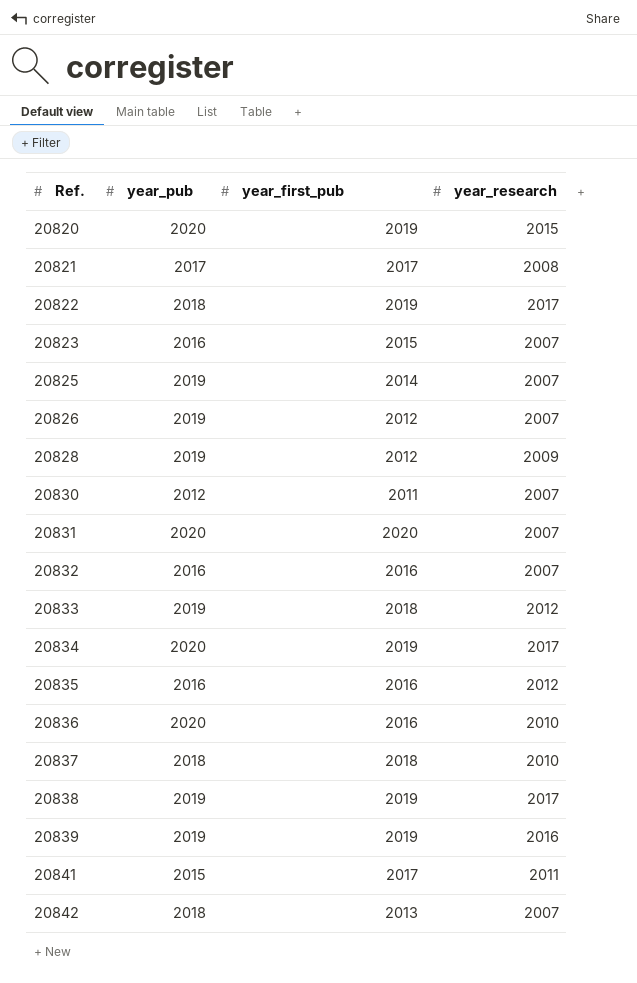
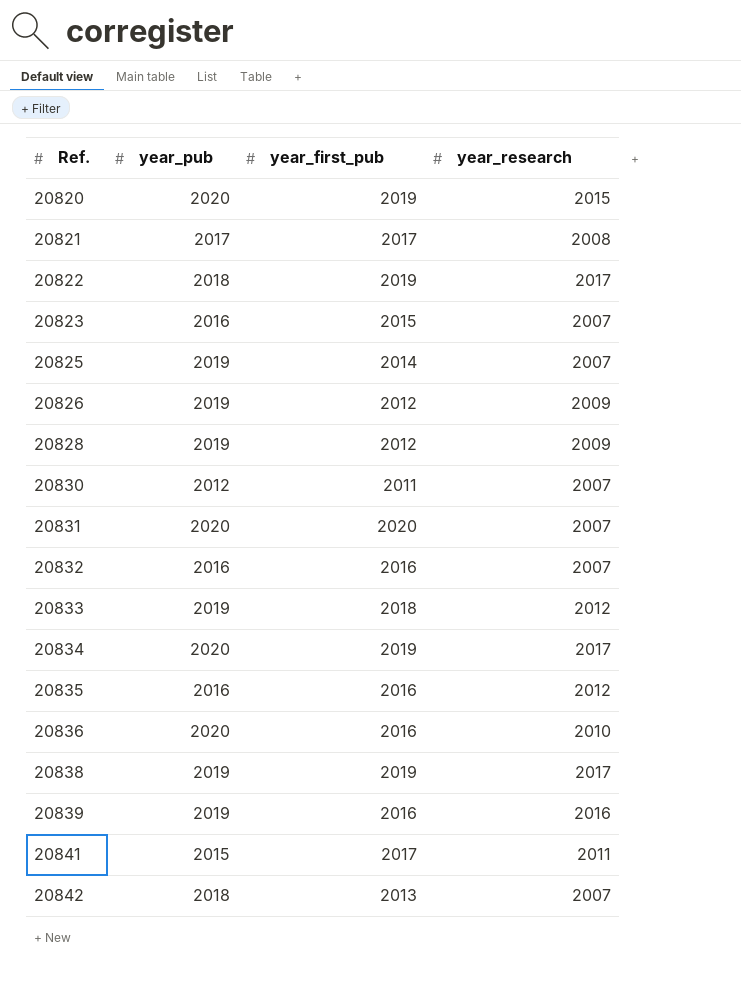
row 20837: 2018 | 2018 | 2010 -> none
20826 | year_research: 2007 -> 2009
20839 | year_first_pub: 2019 -> 2016

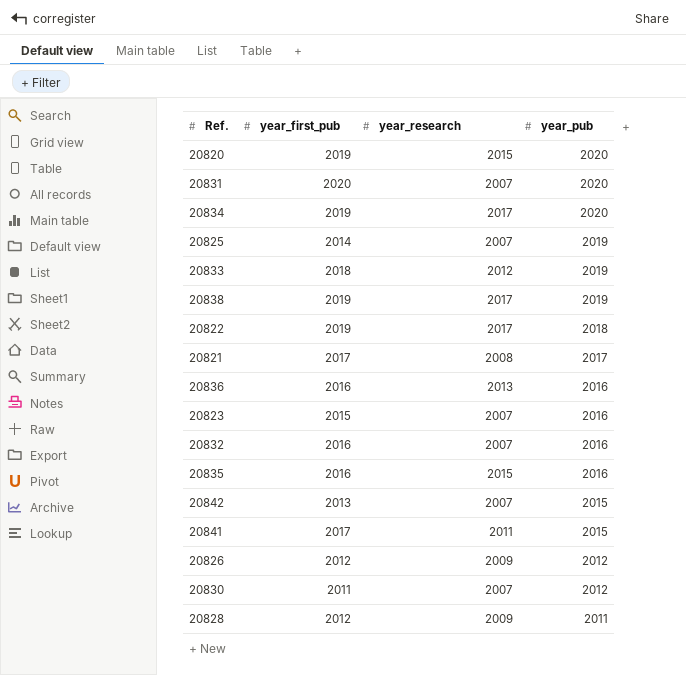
row order: Ref. ascending -> year_pub descending
column year_pub | position: 2 -> 4
row 20839: 2019 | 2016 | 2016 -> none
20836 | year_research: 2010 -> 2013
20836 | year_pub: 2020 -> 2016
20835 | year_research: 2012 -> 2015
20842 | year_pub: 2018 -> 2015
20826 | year_pub: 2019 -> 2012
20828 | year_pub: 2019 -> 2011

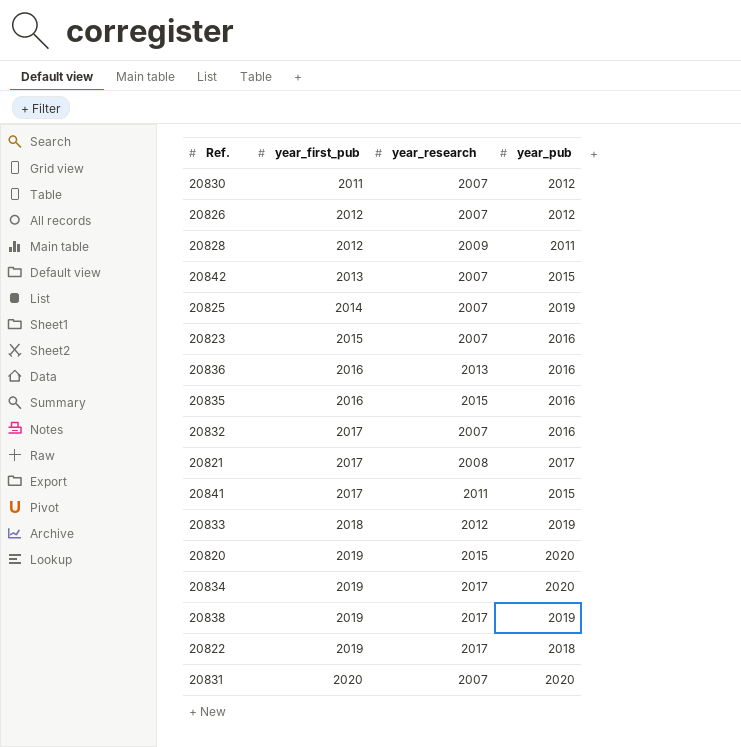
row order: year_pub descending -> year_first_pub ascending
20826 | year_research: 2009 -> 2007
20832 | year_first_pub: 2016 -> 2017

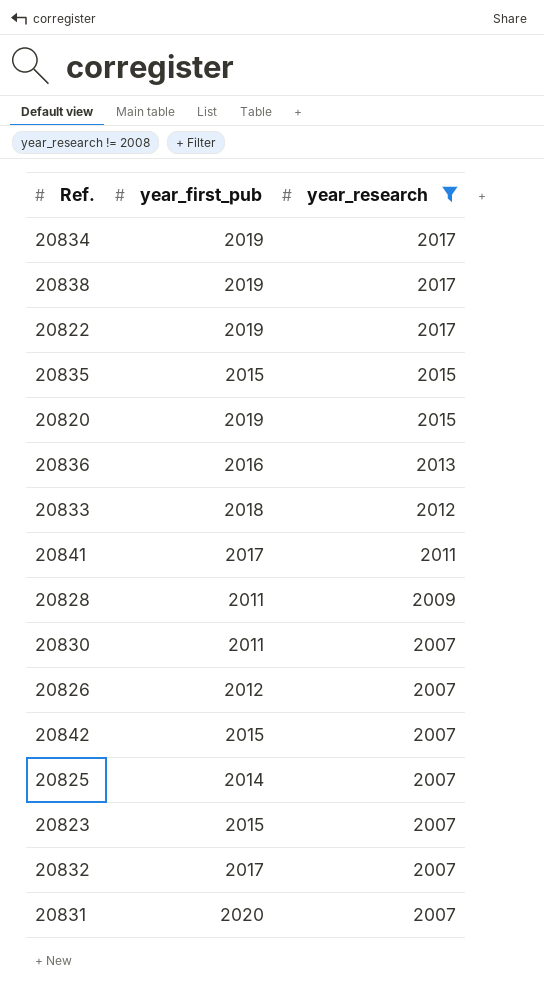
filter: none -> year_research != 2008
row order: year_first_pub ascending -> year_research descending
column year_pub | position: 4 -> none
20835 | year_first_pub: 2016 -> 2015
20828 | year_first_pub: 2012 -> 2011
20842 | year_first_pub: 2013 -> 2015

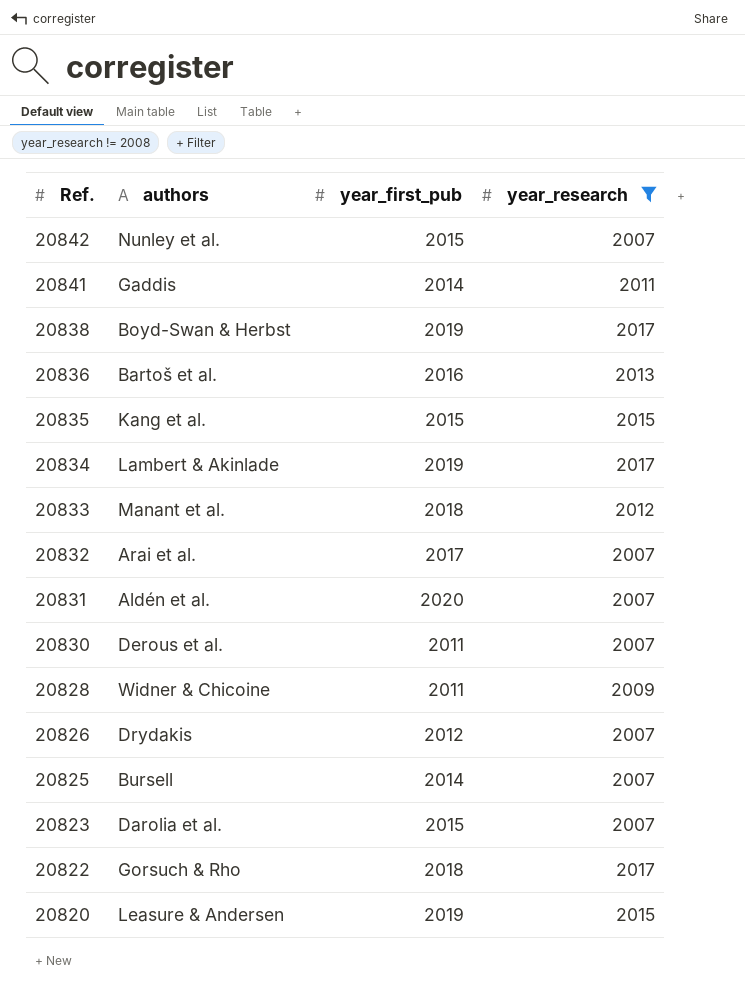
row order: year_research descending -> Ref. descending
column authors | position: none -> 2
20841 | year_first_pub: 2017 -> 2014
20822 | year_first_pub: 2019 -> 2018

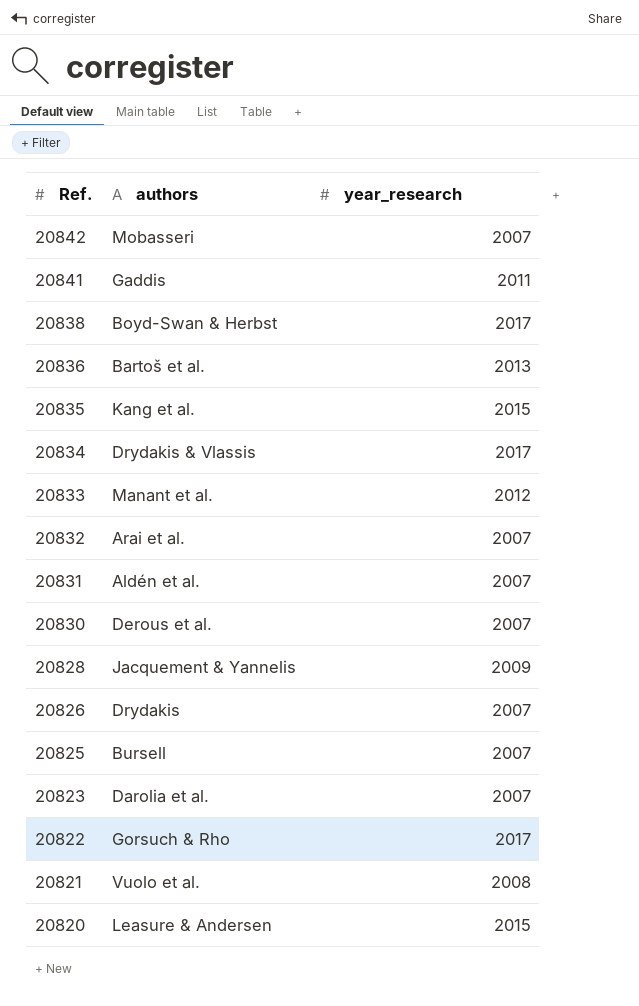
filter: year_research != 2008 -> none
column year_first_pub | position: 3 -> none
20842 | authors: Nunley et al. -> Mobasseri
20834 | authors: Lambert & Akinlade -> Drydakis & Vlassis
20828 | authors: Widner & Chicoine -> Jacquement & Yannelis

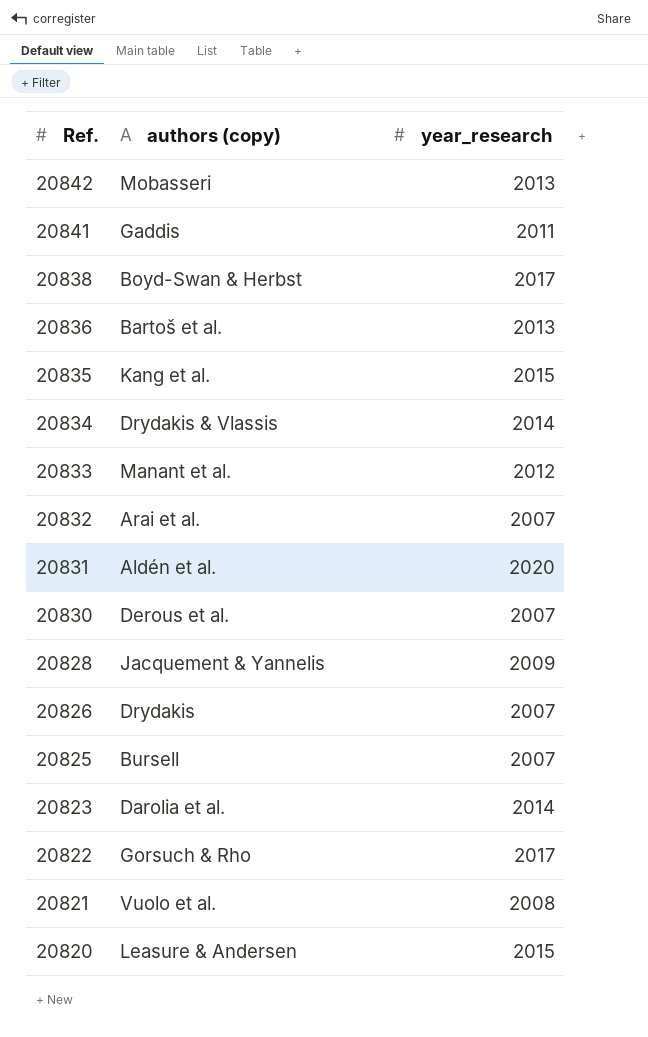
column name: authors -> authors (copy)
20842 | year_research: 2007 -> 2013
20834 | year_research: 2017 -> 2014
20831 | year_research: 2007 -> 2020
20823 | year_research: 2007 -> 2014

